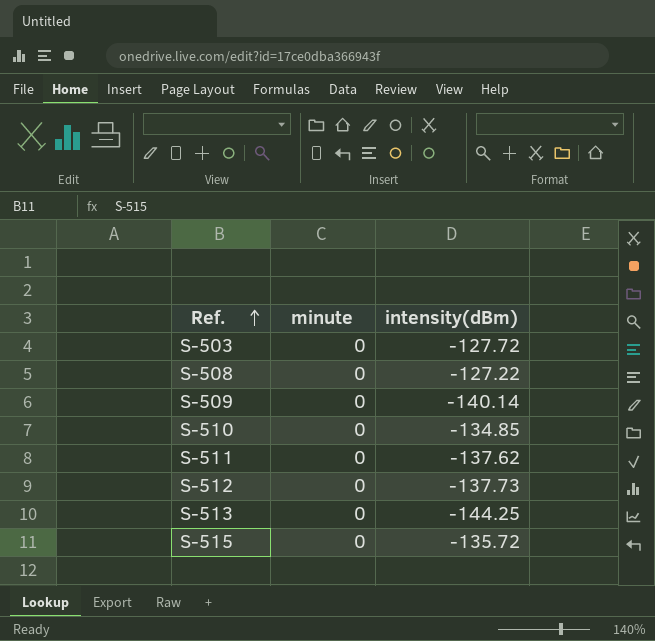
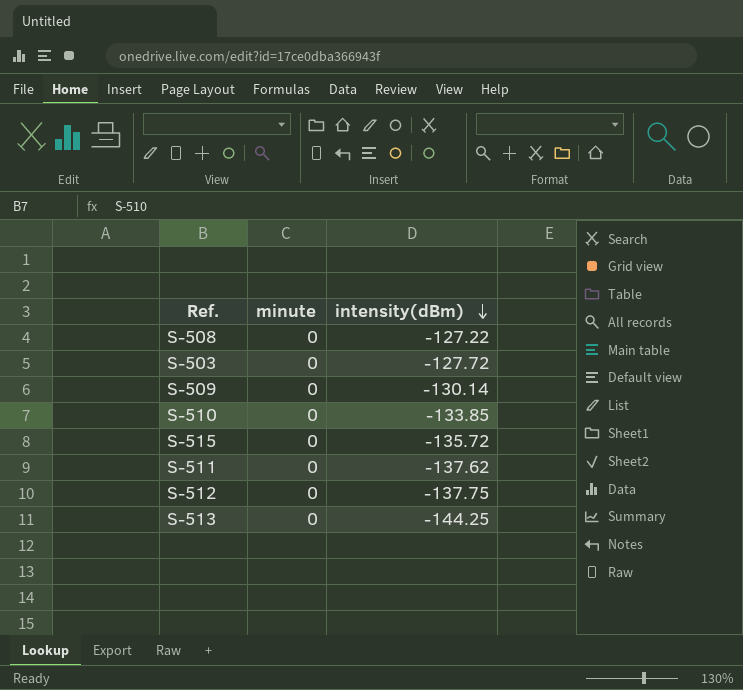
row order: Ref. ascending -> intensity(dBm) descending
S-509 | intensity(dBm): -140.14 -> -130.14
S-510 | intensity(dBm): -134.85 -> -133.85
S-512 | intensity(dBm): -137.73 -> -137.75

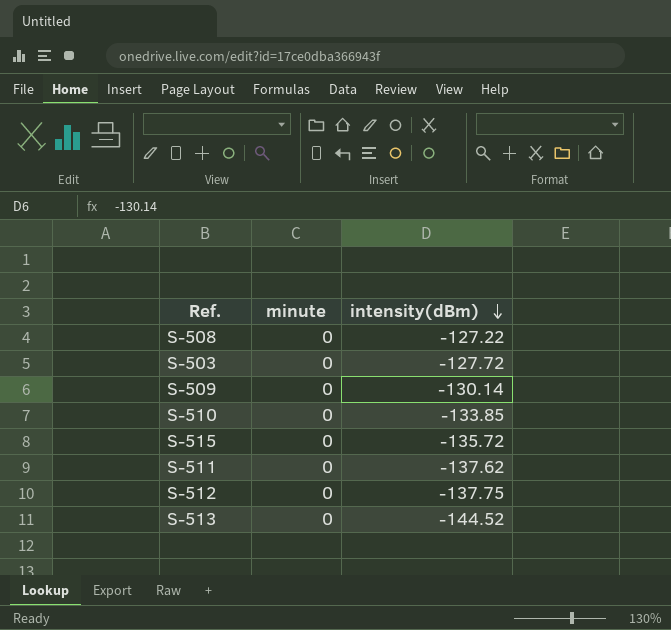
S-513 | intensity(dBm): -144.25 -> -144.52

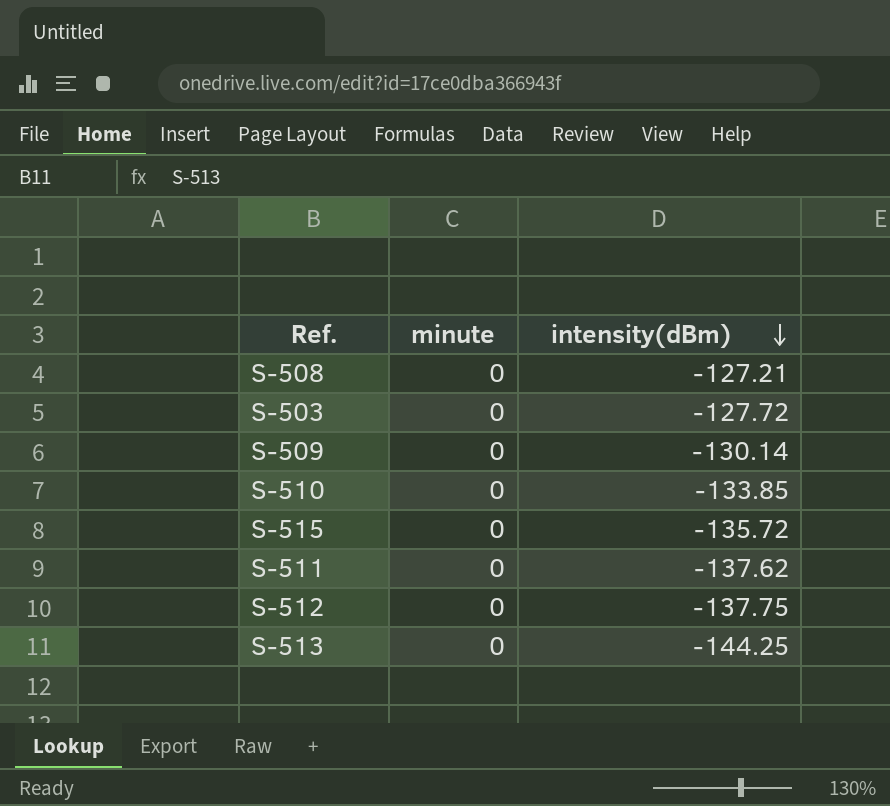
S-508 | intensity(dBm): -127.22 -> -127.21
S-513 | intensity(dBm): -144.52 -> -144.25

